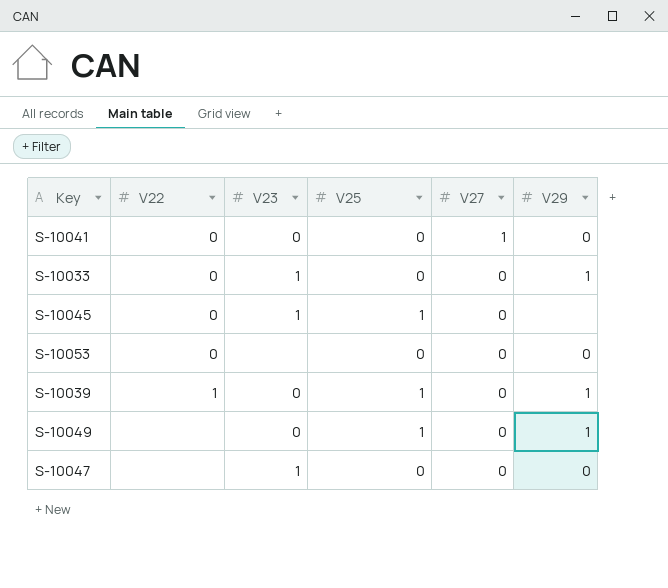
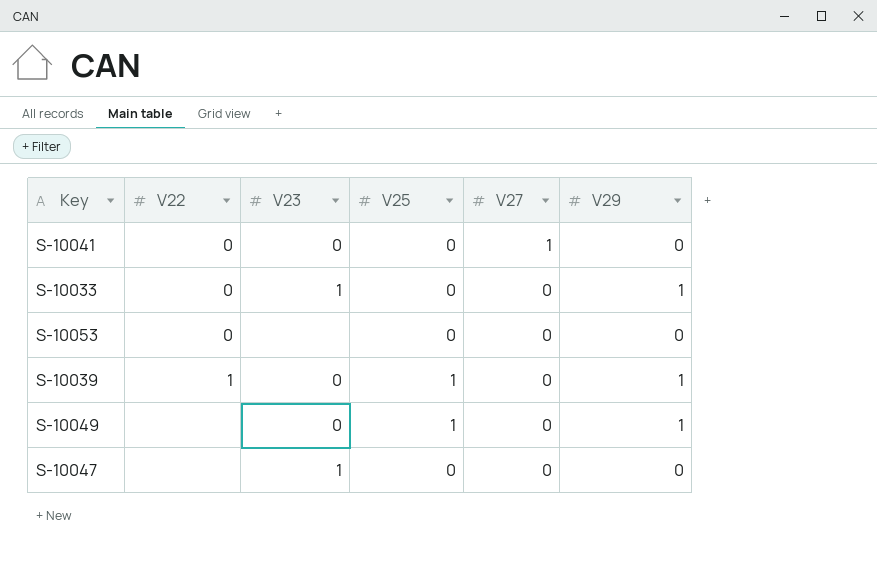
row S-10045: 0 | 1 | 1 | 0 | none -> none

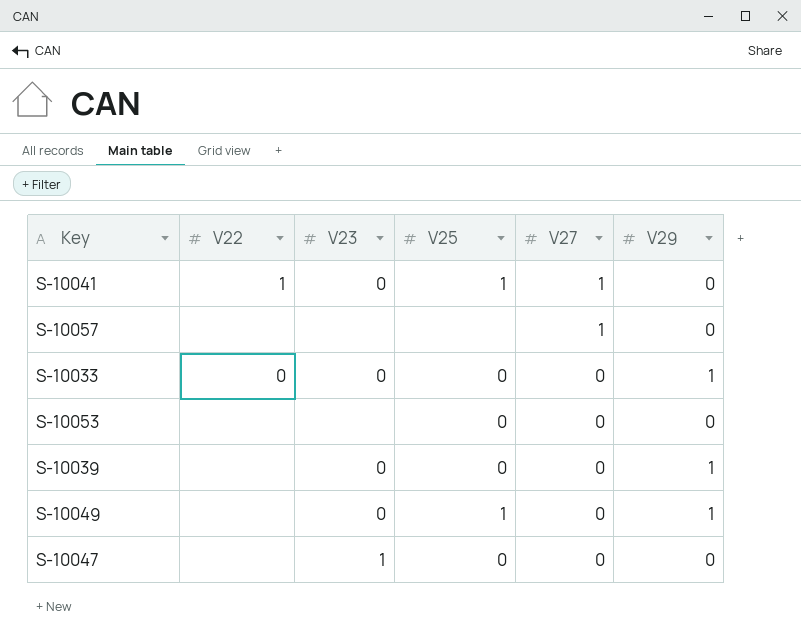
S-10041 | V22: 0 -> 1
S-10041 | V25: 0 -> 1
row S-10057: none -> none | none | none | 1 | 0
S-10033 | V23: 1 -> 0
S-10053 | V22: 0 -> none
S-10039 | V22: 1 -> none
S-10039 | V25: 1 -> 0

